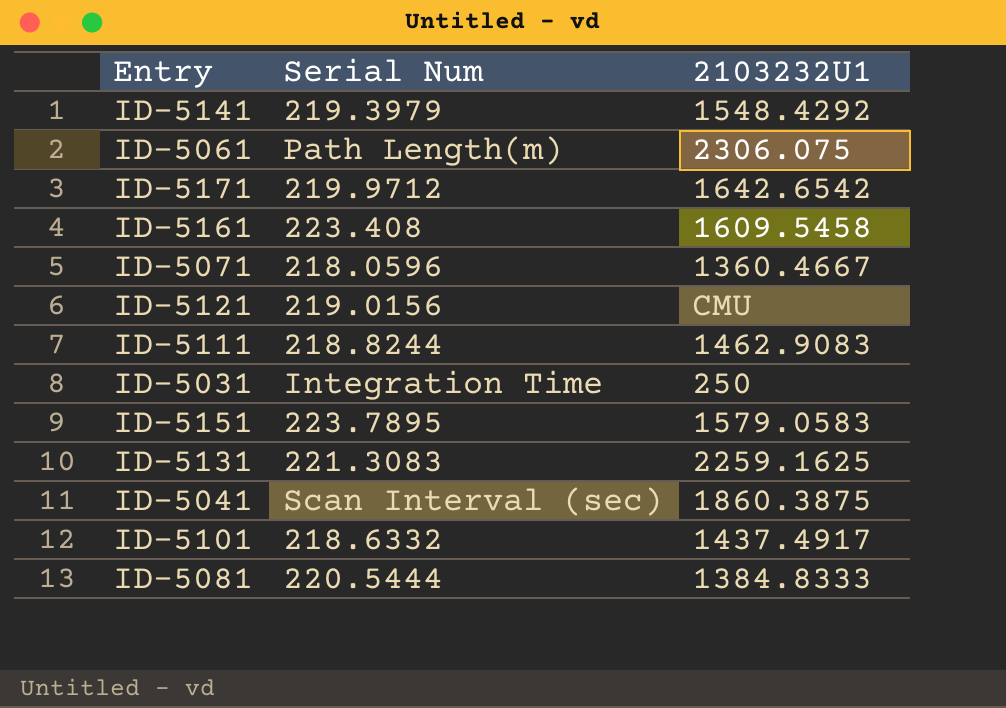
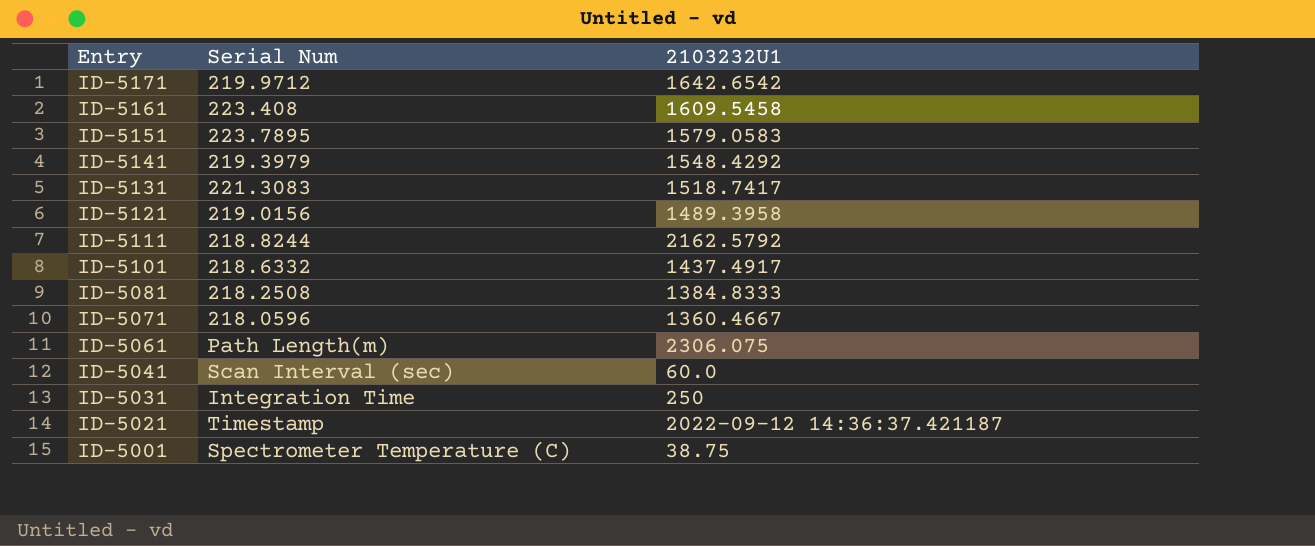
row order: none -> Entry descending
ID-5131 | 2103232U1: 2259.1625 -> 1518.7417
ID-5121 | 2103232U1: CMU -> 1489.3958
ID-5111 | 2103232U1: 1462.9083 -> 2162.5792
ID-5081 | Serial Num: 220.5444 -> 218.2508
ID-5041 | 2103232U1: 1860.3875 -> 60.0
row ID-5021: none -> Timestamp | 2022-09-12 14:36:37.421187
row ID-5001: none -> Spectrometer Temperature (C) | 38.75

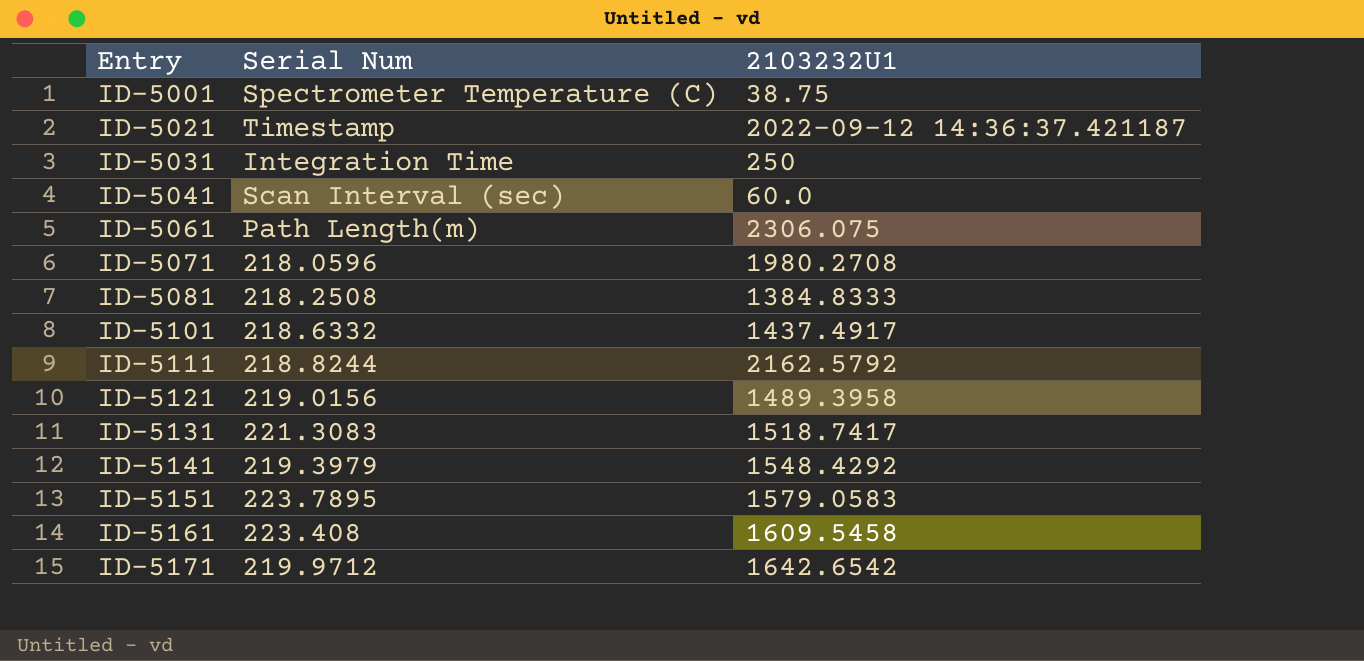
row order: Entry descending -> Entry ascending
ID-5071 | 2103232U1: 1360.4667 -> 1980.2708

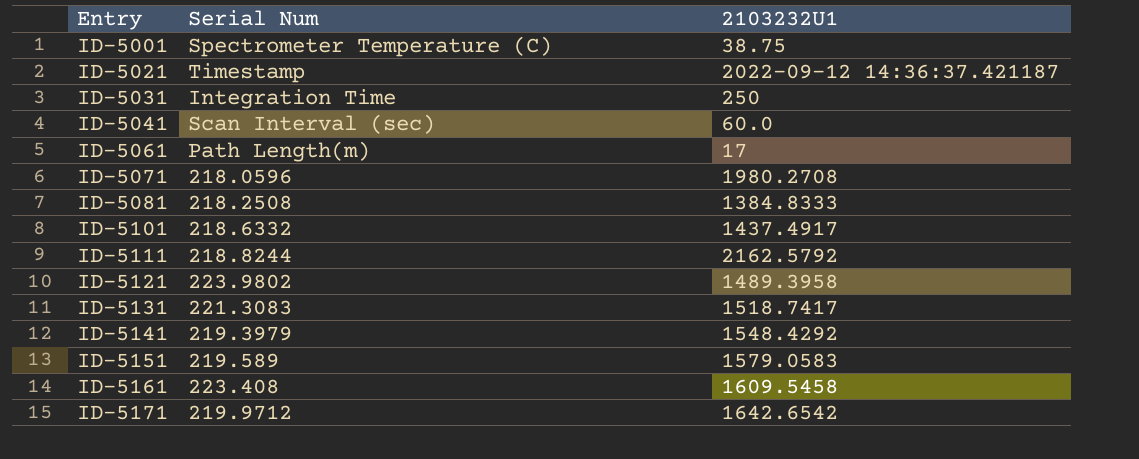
ID-5061 | 2103232U1: 2306.075 -> 17
ID-5121 | Serial Num: 219.0156 -> 223.9802
ID-5151 | Serial Num: 223.7895 -> 219.589

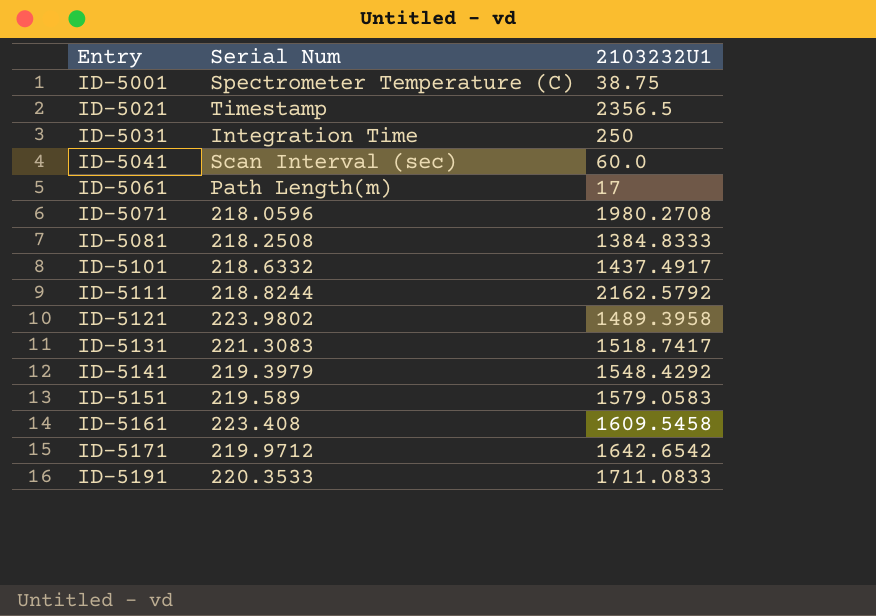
ID-5021 | 2103232U1: 2022-09-12 14:36:37.421187 -> 2356.5
row ID-5191: none -> 220.3533 | 1711.0833

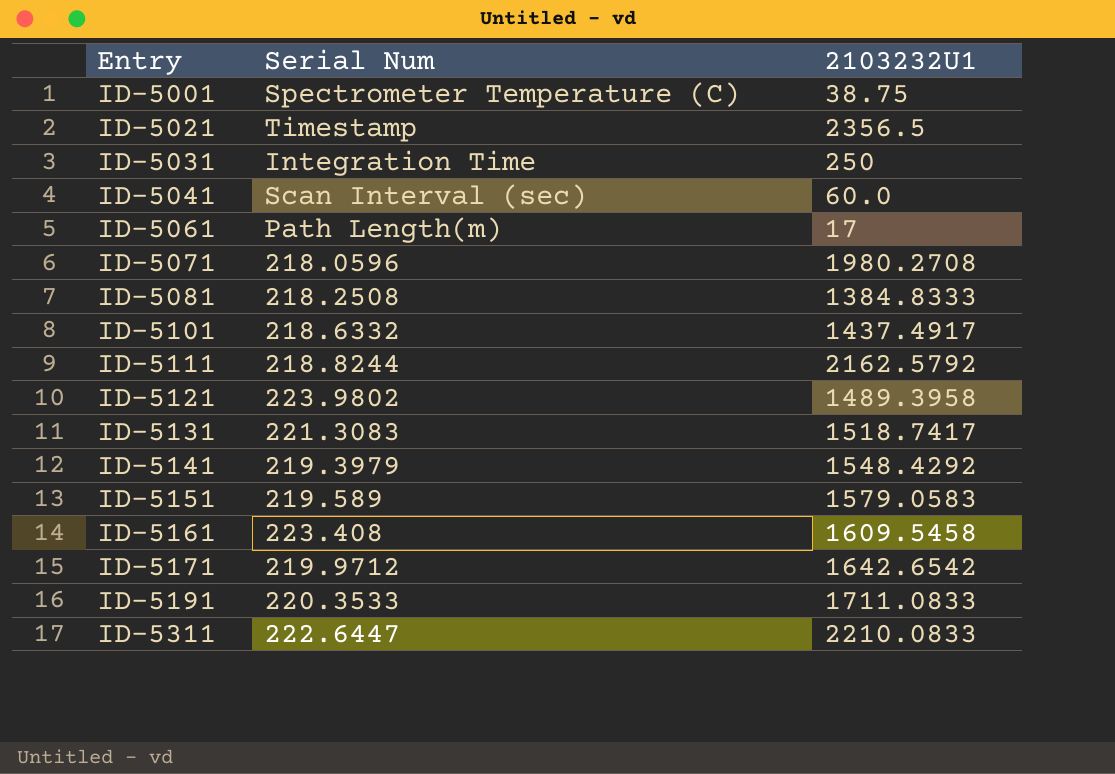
row ID-5311: none -> 222.6447 | 2210.0833

